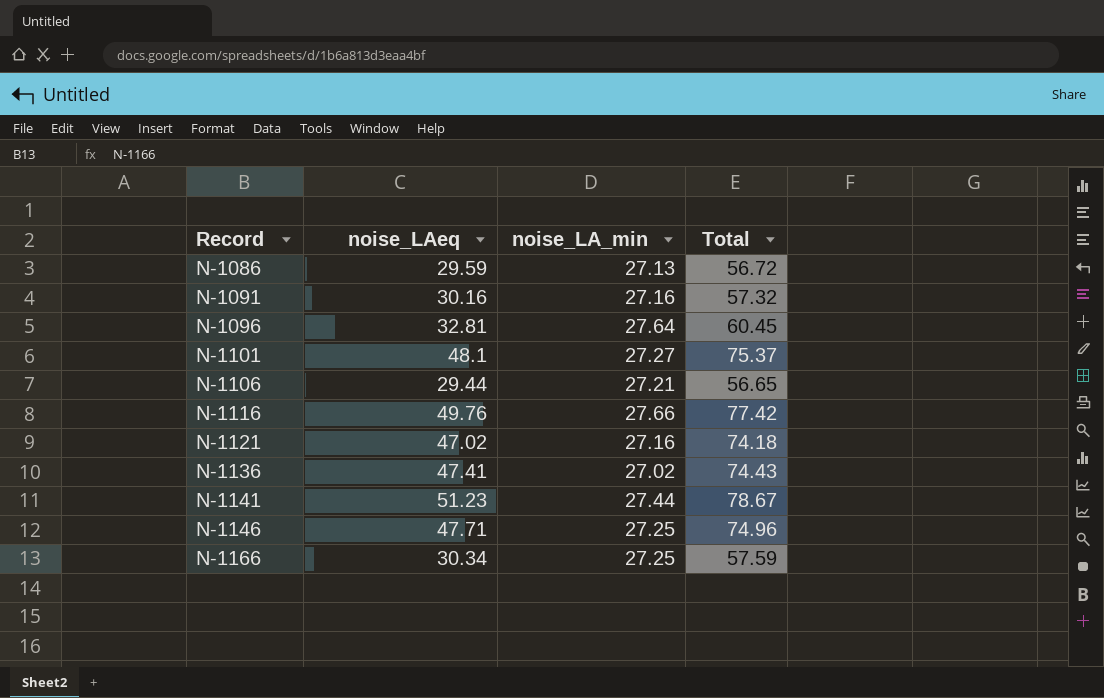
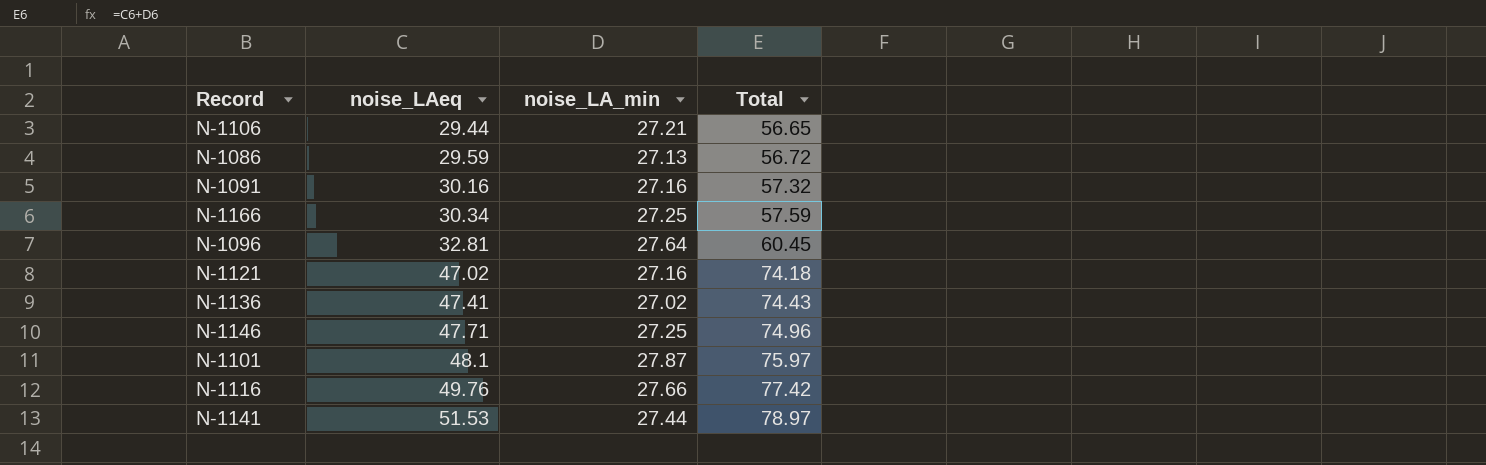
row order: Record ascending -> noise_LAeq ascending
N-1101 | noise_LA_min: 27.27 -> 27.87
N-1101 | Total: 75.37 -> 75.97
N-1141 | noise_LAeq: 51.23 -> 51.53
N-1141 | Total: 78.67 -> 78.97

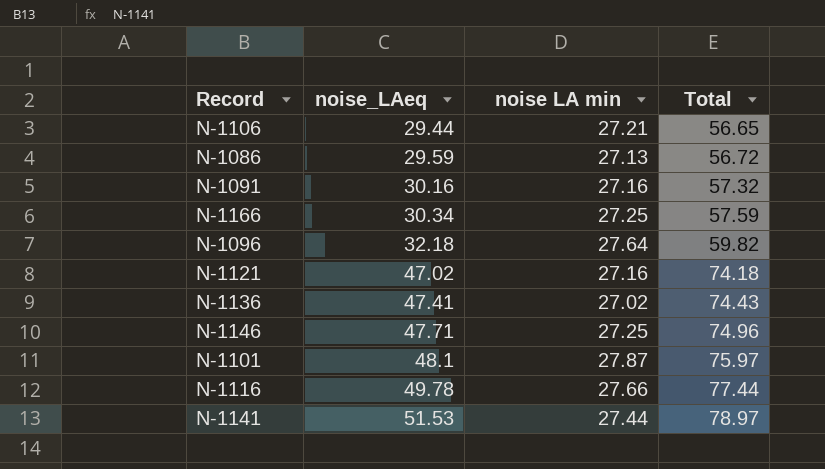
column name: noise_LA_min -> noise LA min
N-1096 | noise_LAeq: 32.81 -> 32.18
N-1096 | Total: 60.45 -> 59.82
N-1116 | noise_LAeq: 49.76 -> 49.78
N-1116 | Total: 77.42 -> 77.44

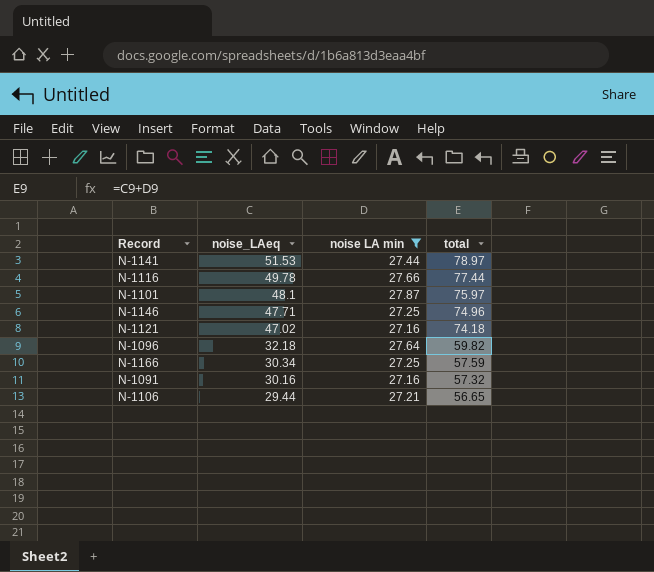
filter: none -> noise LA min >= 27.16
row order: noise_LAeq ascending -> noise_LAeq descending
column name: Total -> total

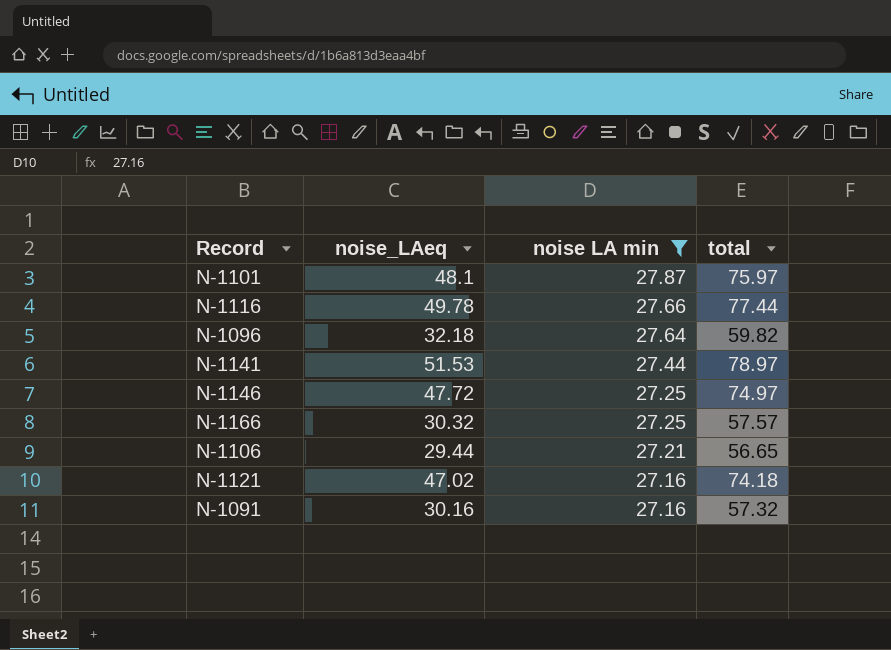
row order: noise_LAeq descending -> noise LA min descending
N-1146 | noise_LAeq: 47.71 -> 47.72
N-1146 | total: 74.96 -> 74.97
N-1166 | noise_LAeq: 30.34 -> 30.32
N-1166 | total: 57.59 -> 57.57

